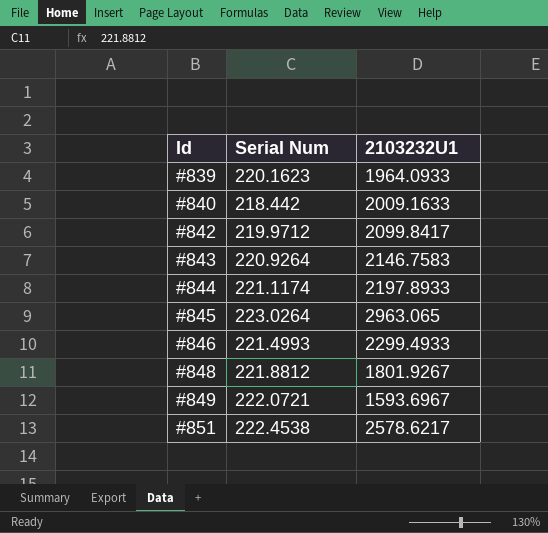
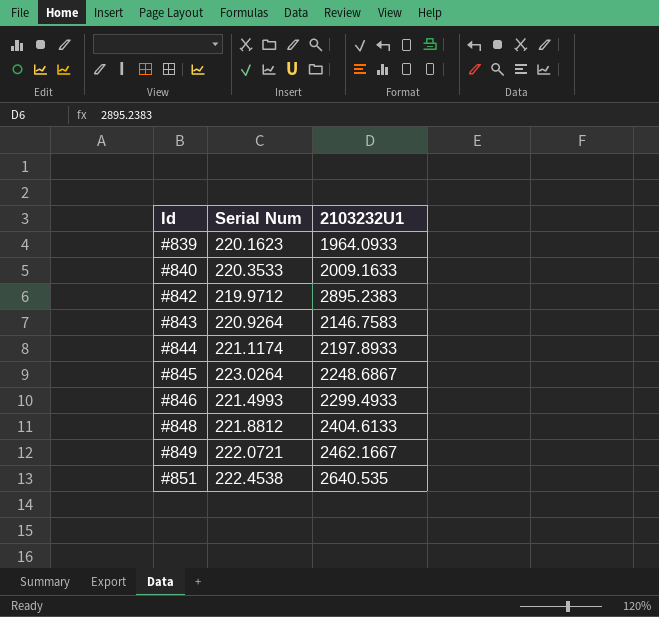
#840 | Serial Num: 218.442 -> 220.3533
#842 | 2103232U1: 2099.8417 -> 2895.2383
#845 | 2103232U1: 2963.065 -> 2248.6867
#848 | 2103232U1: 1801.9267 -> 2404.6133
#849 | 2103232U1: 1593.6967 -> 2462.1667
#851 | 2103232U1: 2578.6217 -> 2640.535

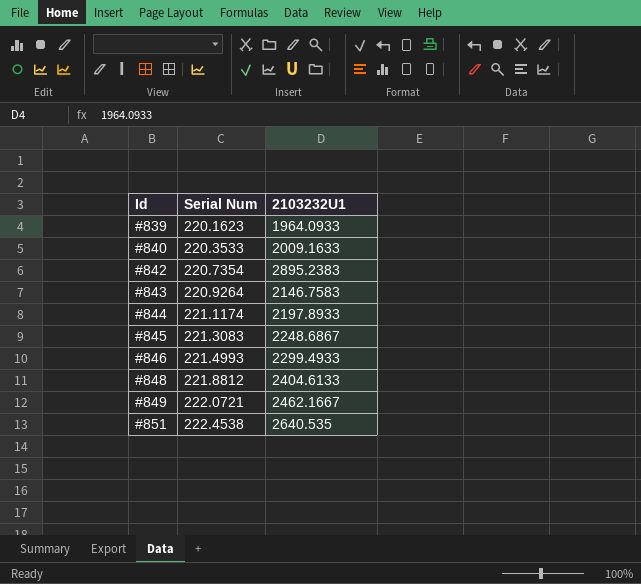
#842 | Serial Num: 219.9712 -> 220.7354
#845 | Serial Num: 223.0264 -> 221.3083

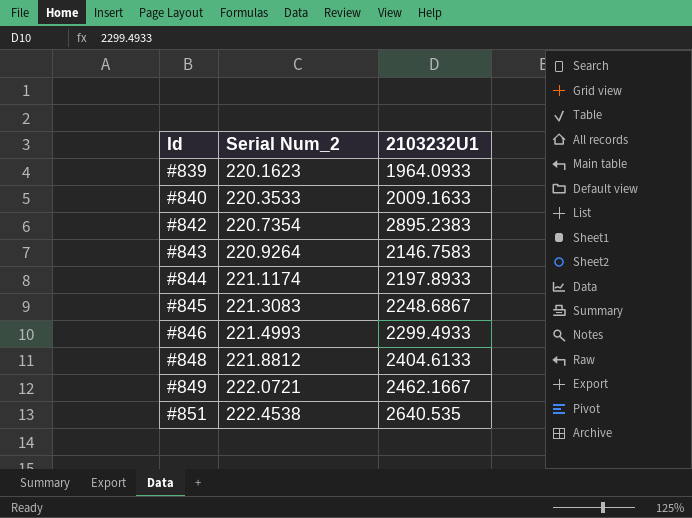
column name: Serial Num -> Serial Num_2

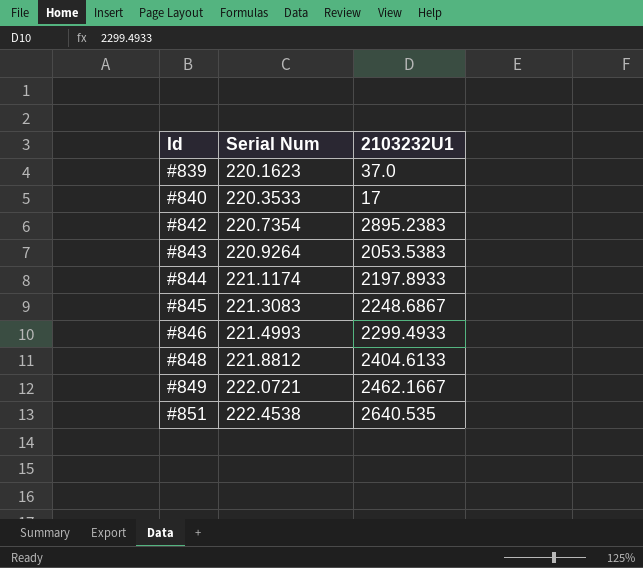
column name: Serial Num_2 -> Serial Num
#839 | 2103232U1: 1964.0933 -> 37.0
#840 | 2103232U1: 2009.1633 -> 17
#843 | 2103232U1: 2146.7583 -> 2053.5383

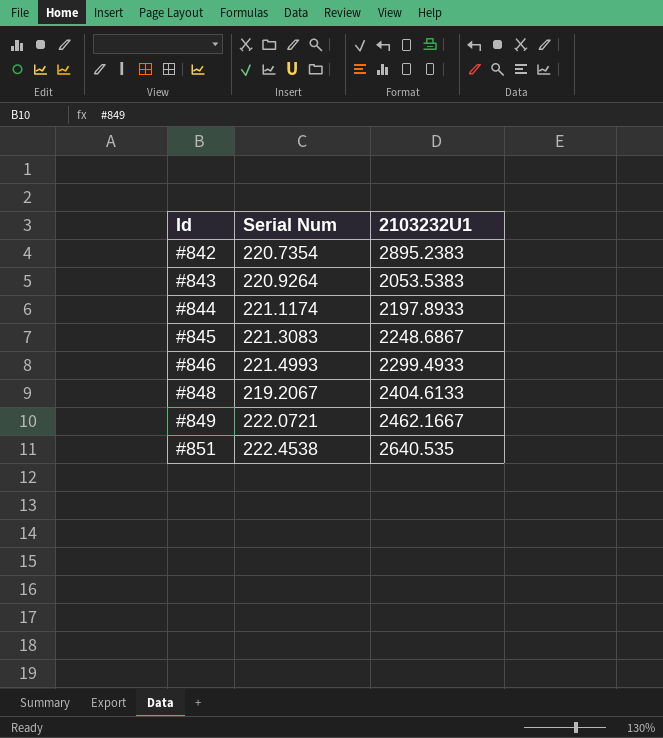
row #839: 220.1623 | 37.0 -> none
row #840: 220.3533 | 17 -> none
#848 | Serial Num: 221.8812 -> 219.2067

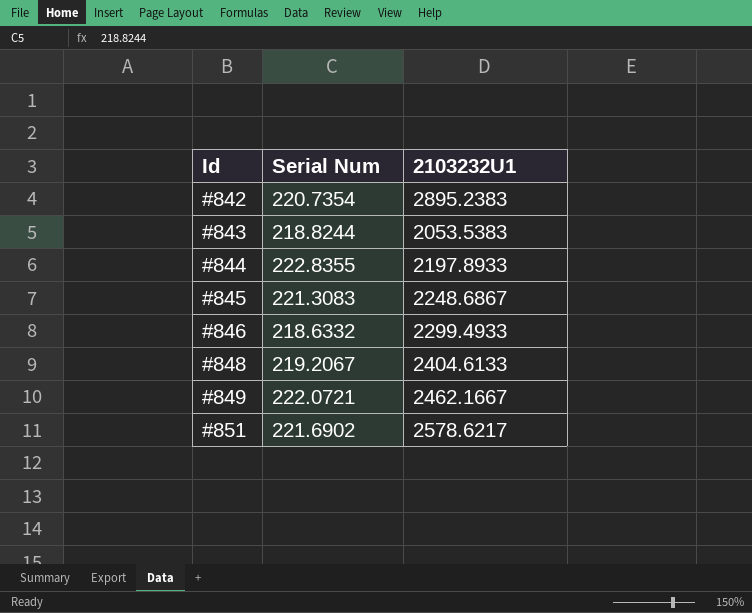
#843 | Serial Num: 220.9264 -> 218.8244
#844 | Serial Num: 221.1174 -> 222.8355
#846 | Serial Num: 221.4993 -> 218.6332
#851 | Serial Num: 222.4538 -> 221.6902
#851 | 2103232U1: 2640.535 -> 2578.6217

